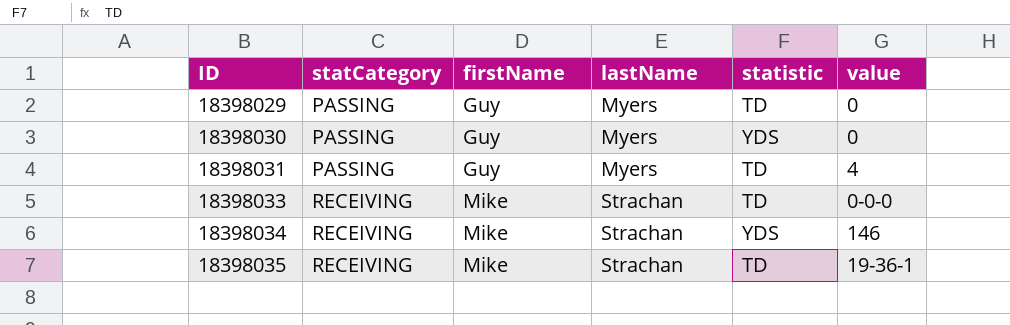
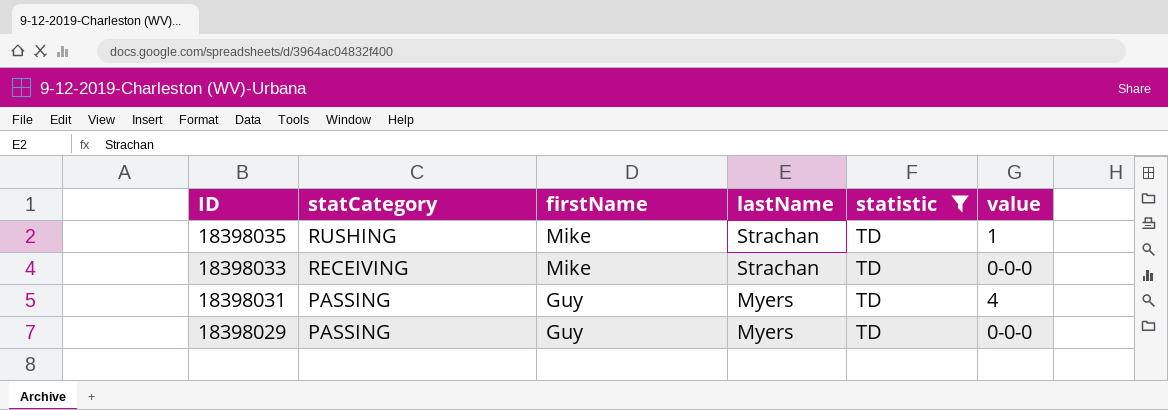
filter: none -> statistic = TD
row order: ID ascending -> ID descending
18398035 | statCategory: RECEIVING -> RUSHING
18398035 | value: 19-36-1 -> 1
18398029 | value: 0 -> 0-0-0

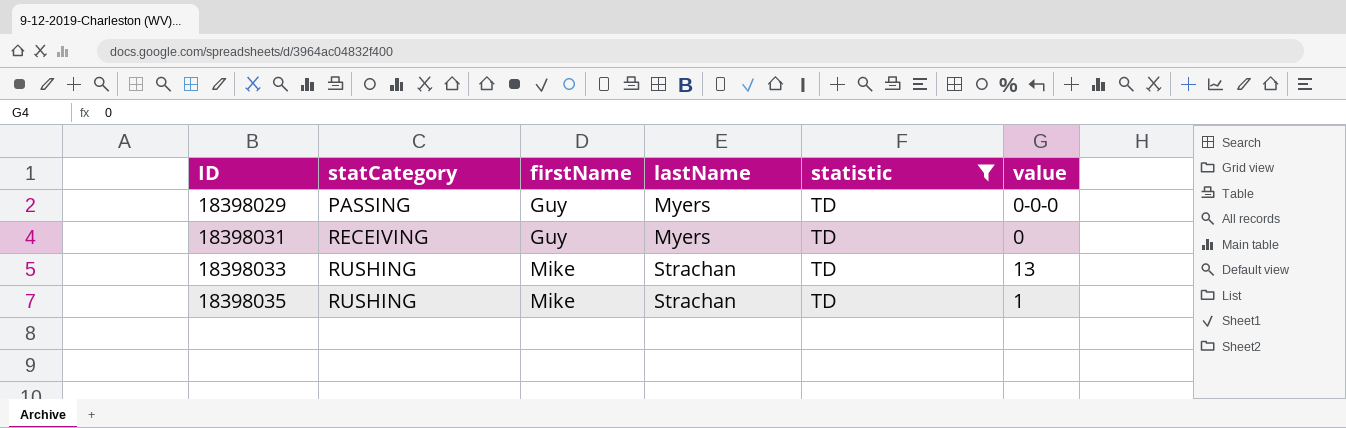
row order: ID descending -> ID ascending
18398031 | statCategory: PASSING -> RECEIVING
18398031 | value: 4 -> 0
18398033 | statCategory: RECEIVING -> RUSHING
18398033 | value: 0-0-0 -> 13

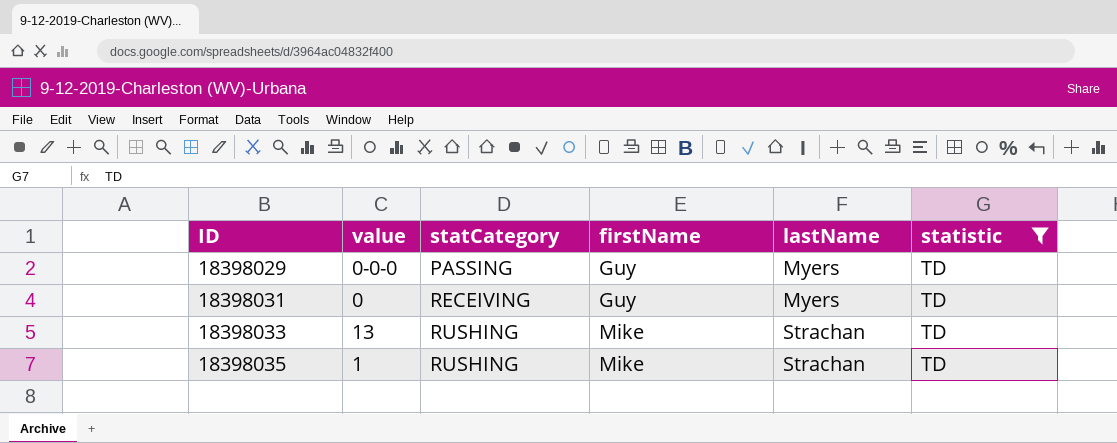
column value | position: 6 -> 2

